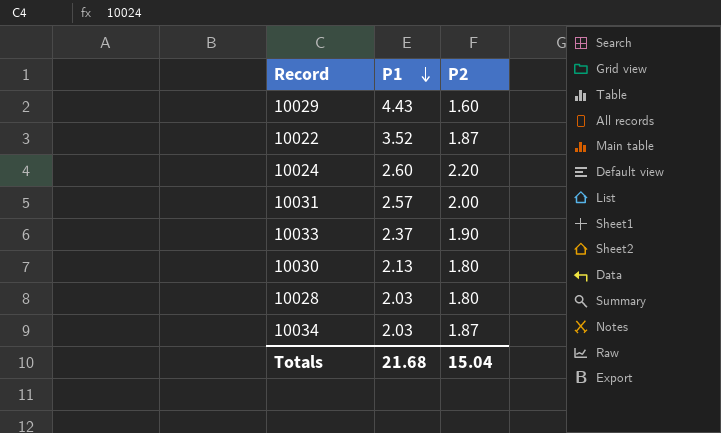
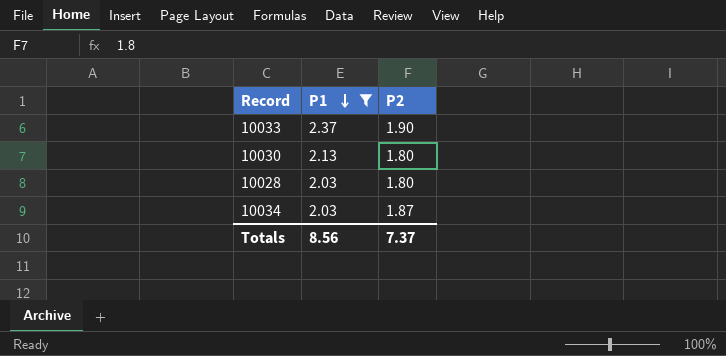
filter: none -> P1 <= 2.37
Totals | P1: 21.68 -> 8.56
Totals | P2: 15.04 -> 7.37

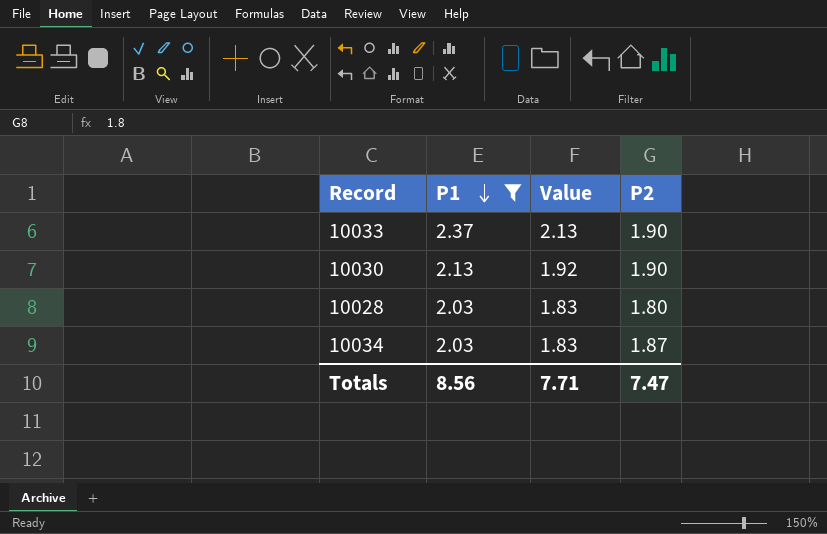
column Value | formula: none -> [P1] * 0.9
10030 | P2: 1.80 -> 1.90
Totals | P2: 7.37 -> 7.47

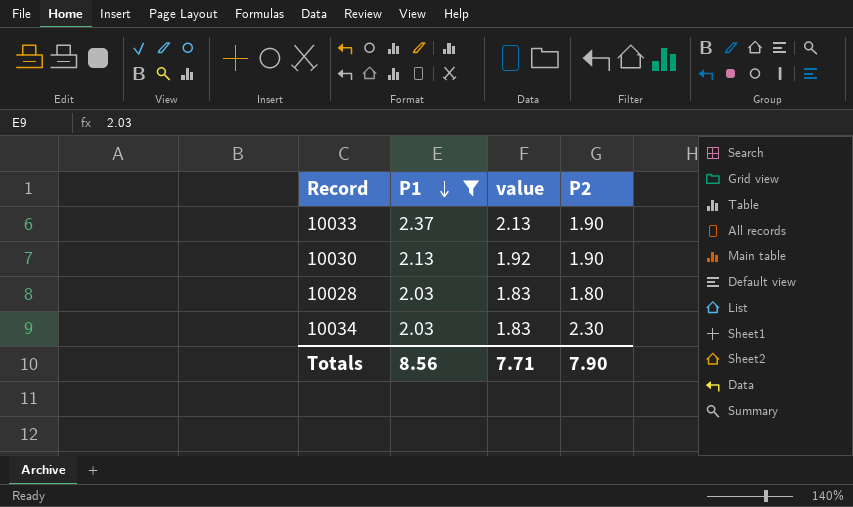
column name: Value -> value
10034 | P2: 1.87 -> 2.30
Totals | P2: 7.47 -> 7.90

